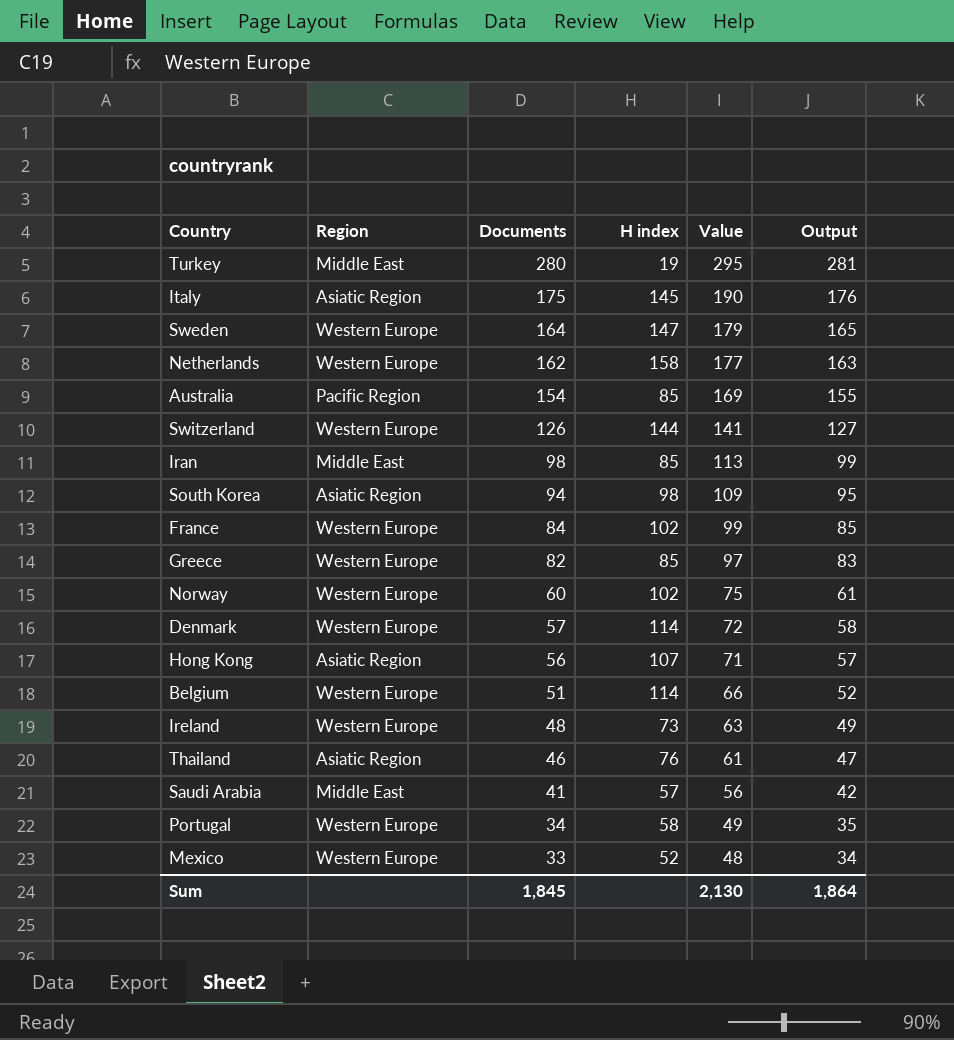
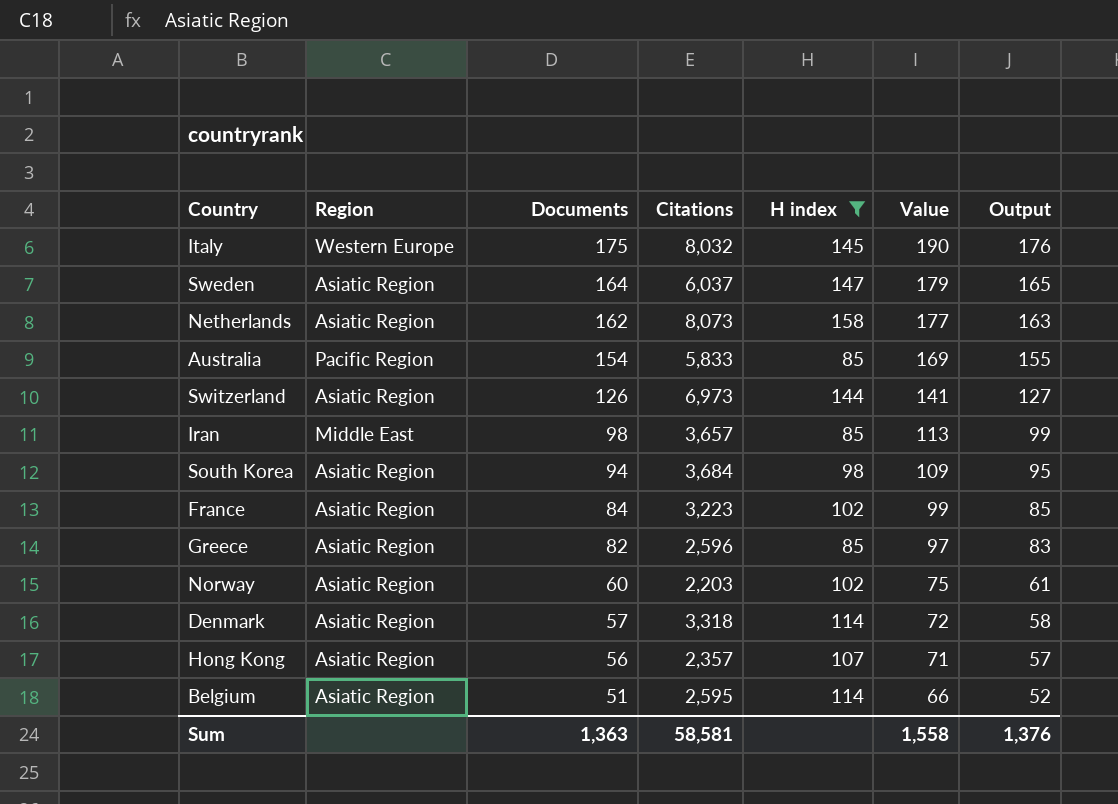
filter: none -> H index >= 85
column Citations | position: none -> 4
Italy | Region: Asiatic Region -> Western Europe
Sweden | Region: Western Europe -> Asiatic Region
Netherlands | Region: Western Europe -> Asiatic Region
Switzerland | Region: Western Europe -> Asiatic Region
France | Region: Western Europe -> Asiatic Region
Greece | Region: Western Europe -> Asiatic Region
Norway | Region: Western Europe -> Asiatic Region
Denmark | Region: Western Europe -> Asiatic Region
Belgium | Region: Western Europe -> Asiatic Region
Sum | Documents: 1,845 -> 1,363
Sum | Value: 2,130 -> 1,558
Sum | Output: 1,864 -> 1,376

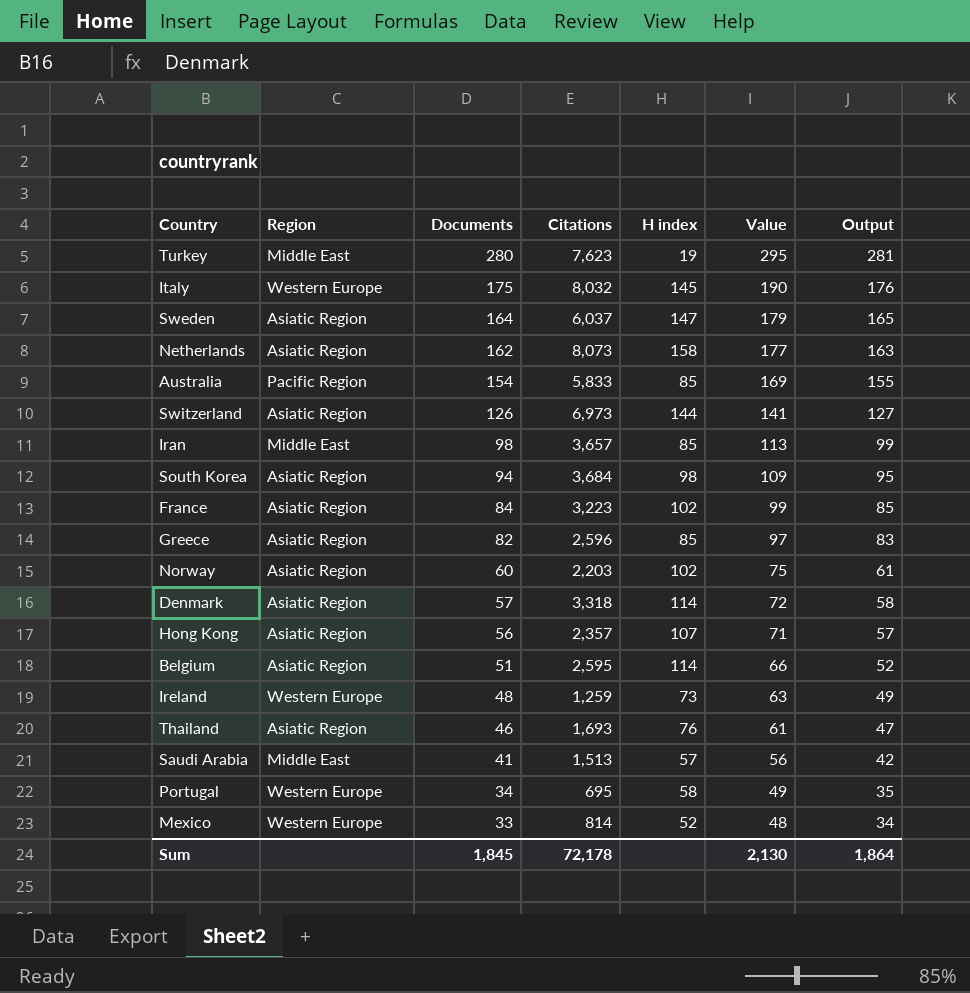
filter: H index >= 85 -> none
Sum | Documents: 1,363 -> 1,845
Sum | Citations: 58,581 -> 72,178
Sum | Value: 1,558 -> 2,130
Sum | Output: 1,376 -> 1,864

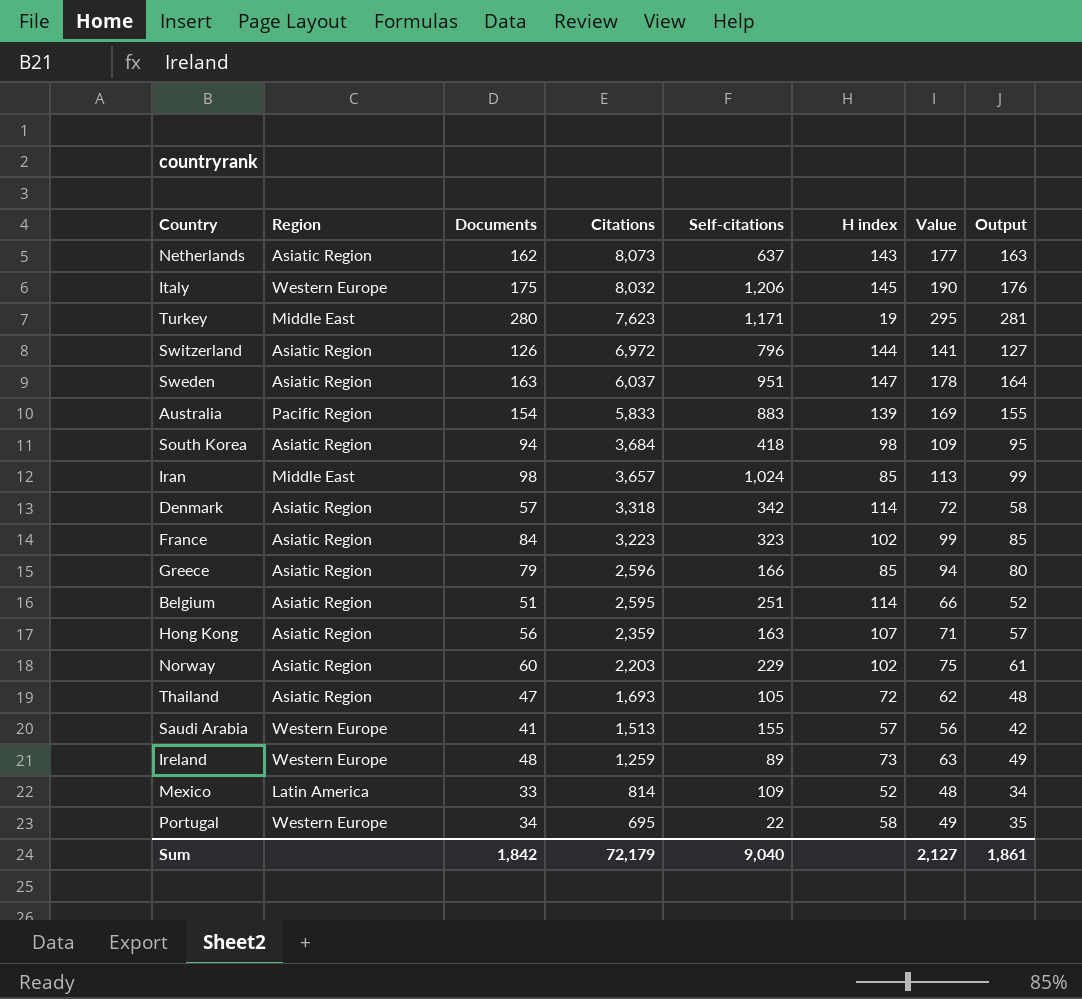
row order: Documents descending -> Citations descending
column Self-citations | position: none -> 5
Netherlands | H index: 158 -> 143
Switzerland | Citations: 6,973 -> 6,972
Sweden | Documents: 164 -> 163
Sweden | Value: 179 -> 178
Sweden | Output: 165 -> 164
Australia | H index: 85 -> 139
Greece | Documents: 82 -> 79
Greece | Value: 97 -> 94
Greece | Output: 83 -> 80
Hong Kong | Citations: 2,357 -> 2,359
Thailand | Documents: 46 -> 47
Thailand | H index: 76 -> 72
Thailand | Value: 61 -> 62
Thailand | Output: 47 -> 48
Saudi Arabia | Region: Middle East -> Western Europe
Mexico | Region: Western Europe -> Latin America
Sum | Documents: 1,845 -> 1,842
Sum | Citations: 72,178 -> 72,179
Sum | Value: 2,130 -> 2,127
Sum | Output: 1,864 -> 1,861

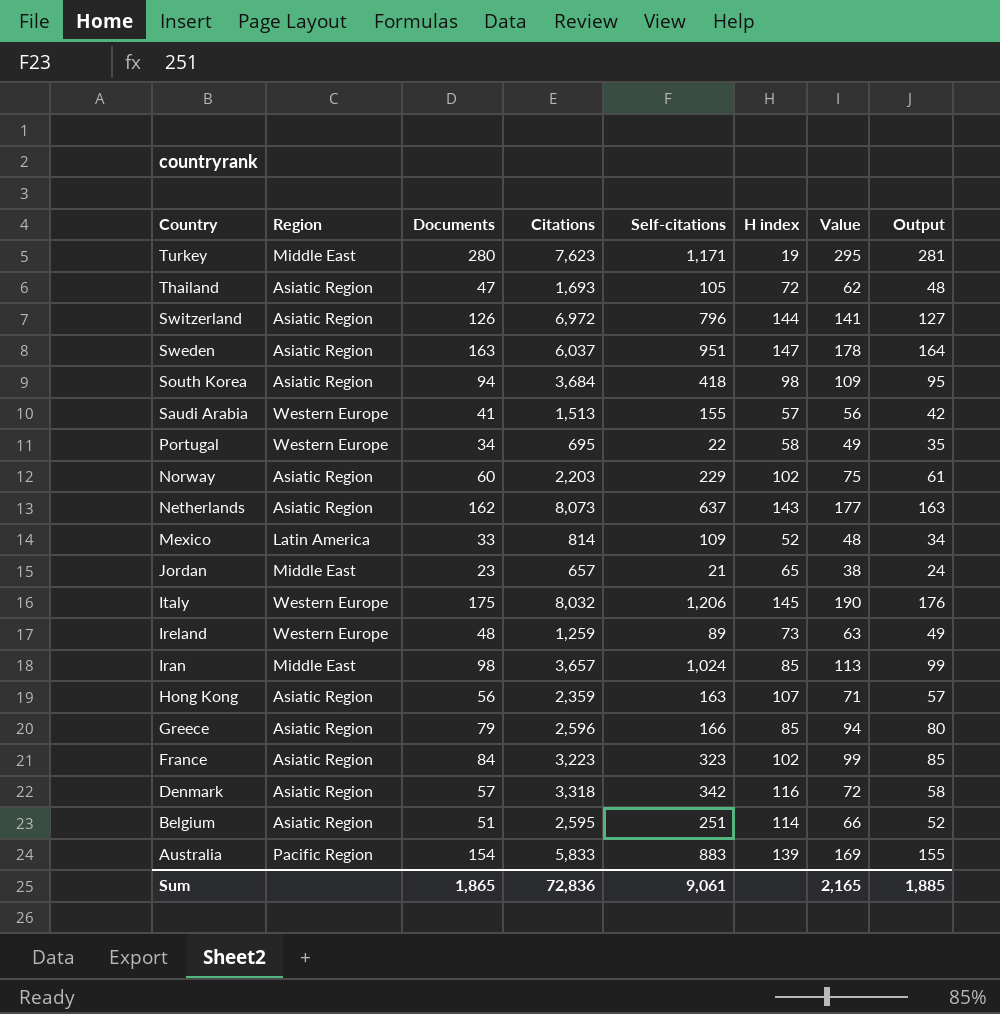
row order: Citations descending -> Country descending
row Jordan: none -> Middle East | 23 | 657 | 21 | 65 | 38 | 24
Denmark | H index: 114 -> 116
Sum | Documents: 1,842 -> 1,865
Sum | Citations: 72,179 -> 72,836
Sum | Self-citations: 9,040 -> 9,061
Sum | Value: 2,127 -> 2,165
Sum | Output: 1,861 -> 1,885

